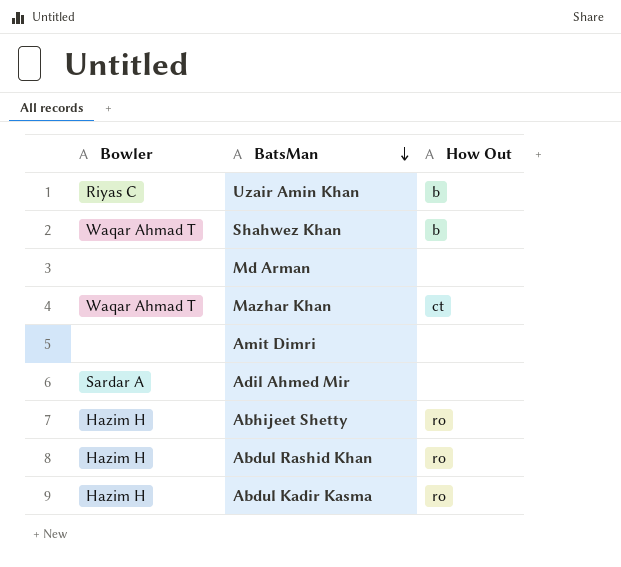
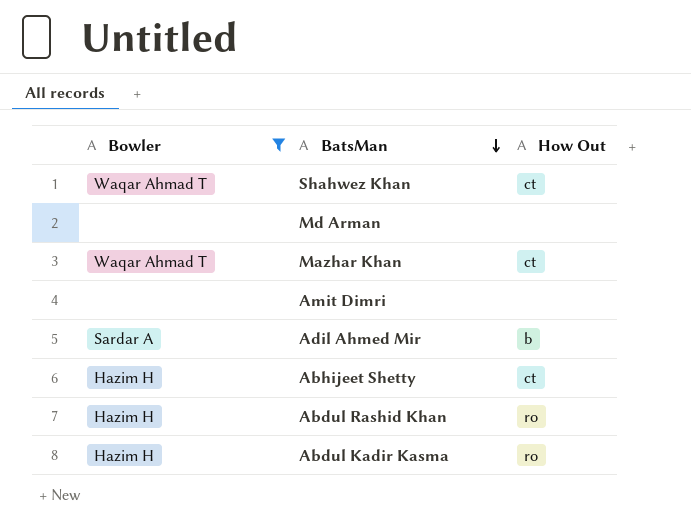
filter: none -> Bowler != Riyas C
Shahwez Khan | How Out: b -> ct
Adil Ahmed Mir | How Out: none -> b
Abhijeet Shetty | How Out: ro -> ct

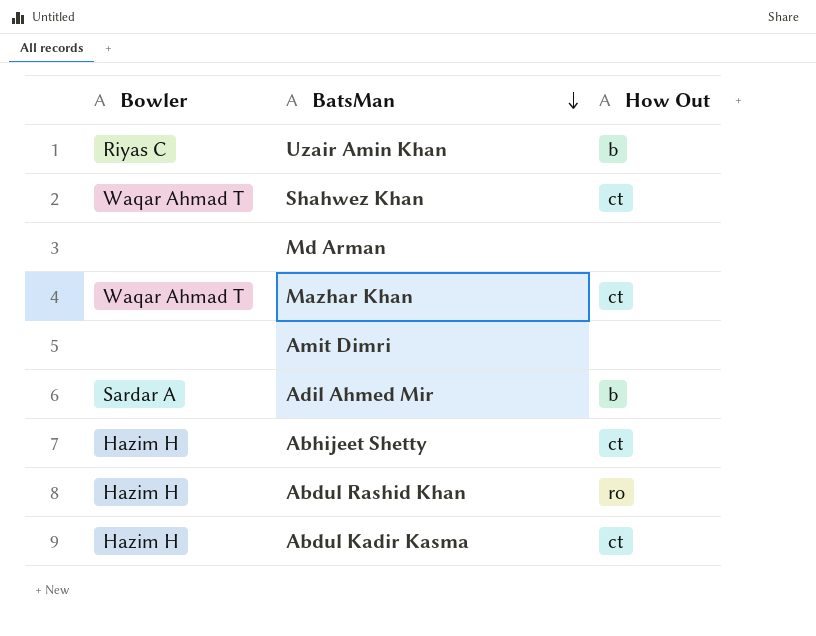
filter: Bowler != Riyas C -> none
Abdul Kadir Kasma | How Out: ro -> ct

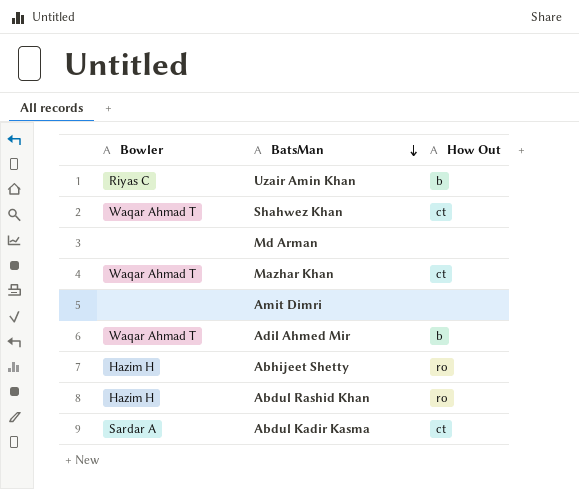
Adil Ahmed Mir | Bowler: Sardar A -> Waqar Ahmad T
Abhijeet Shetty | How Out: ct -> ro
Abdul Kadir Kasma | Bowler: Hazim H -> Sardar A

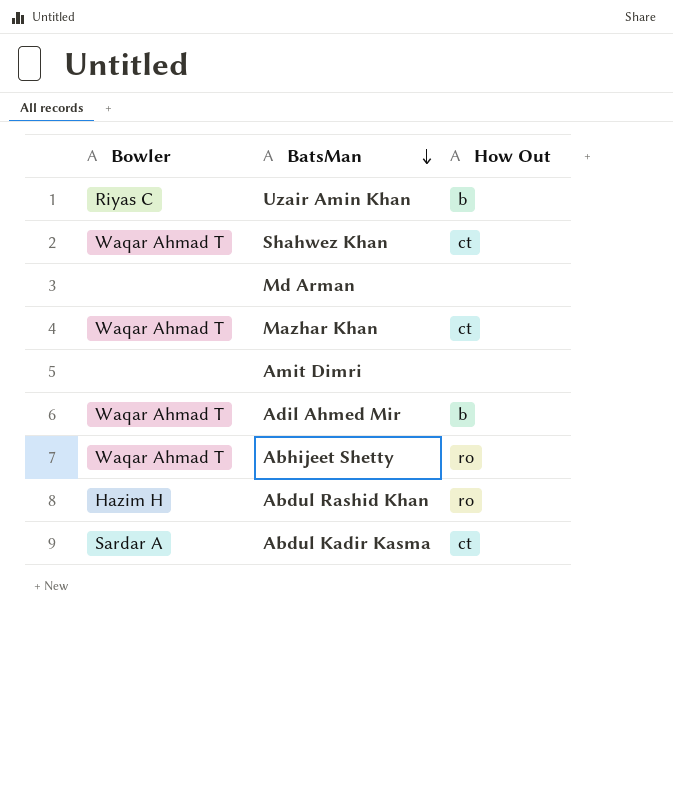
Abhijeet Shetty | Bowler: Hazim H -> Waqar Ahmad T

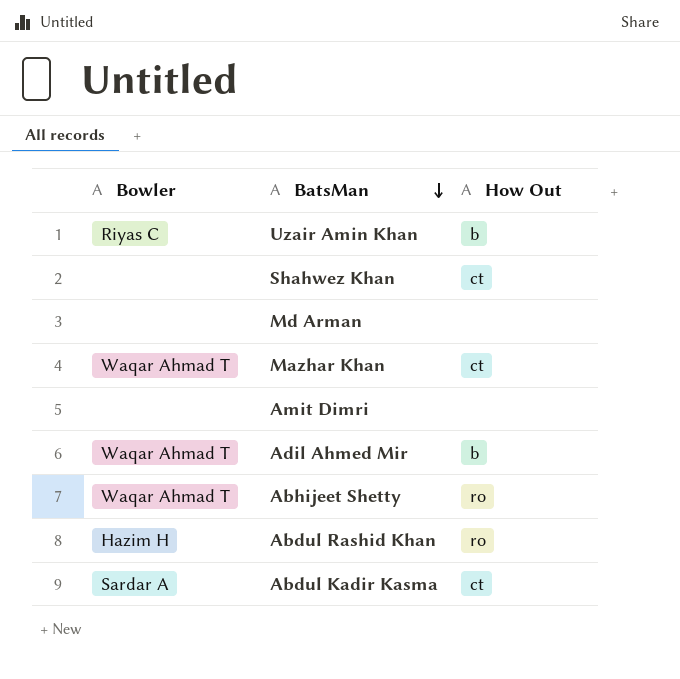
Shahwez Khan | Bowler: Waqar Ahmad T -> none

